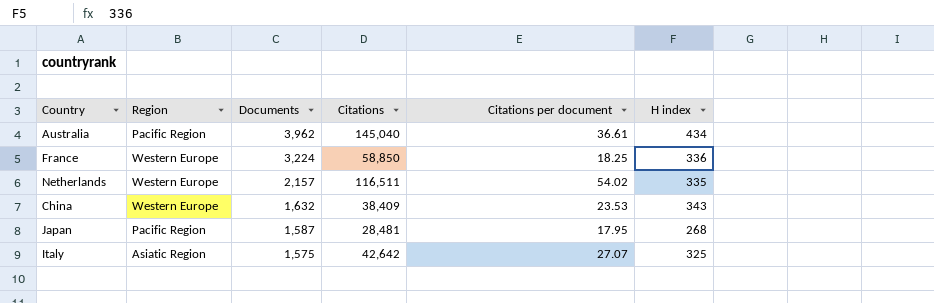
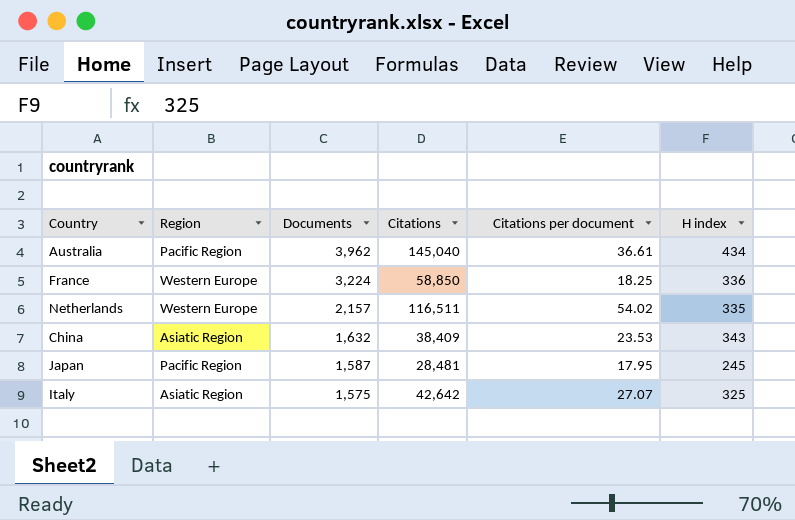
China | Region: Western Europe -> Asiatic Region
Japan | H index: 268 -> 245

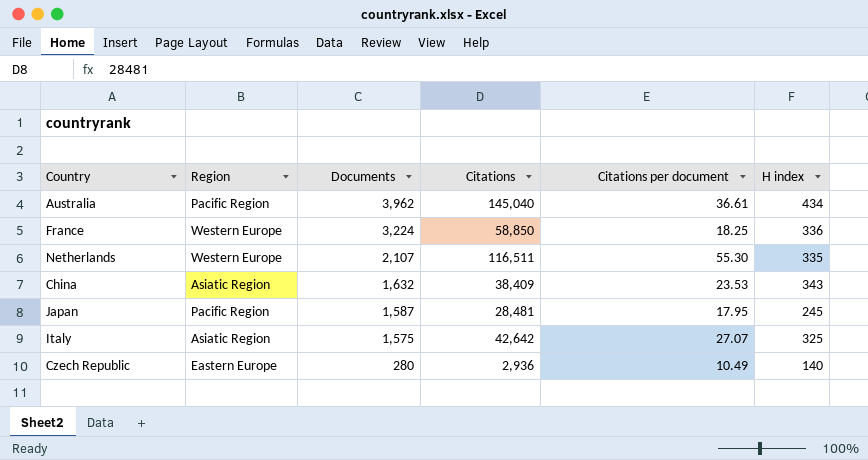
Netherlands | Documents: 2,157 -> 2,107
Netherlands | Citations per document: 54.02 -> 55.30
row Czech Republic: none -> Eastern Europe | 280 | 2,936 | 10.49 | 140

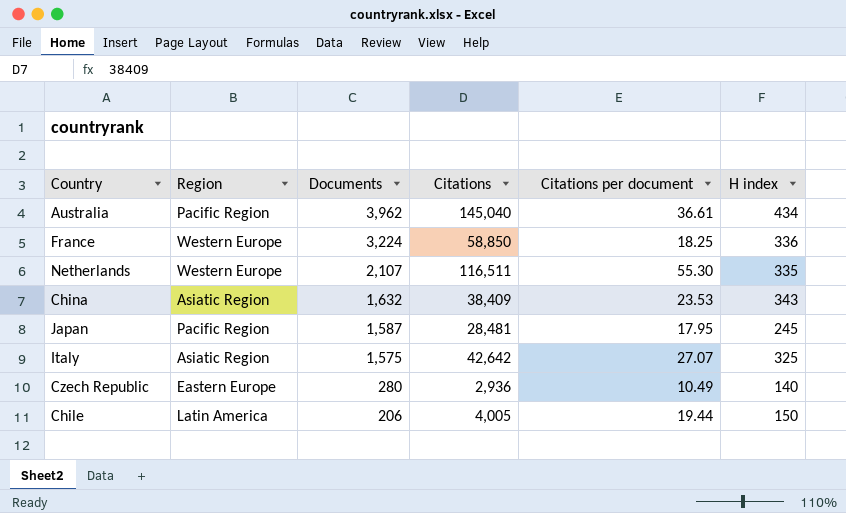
row Chile: none -> Latin America | 206 | 4,005 | 19.44 | 150

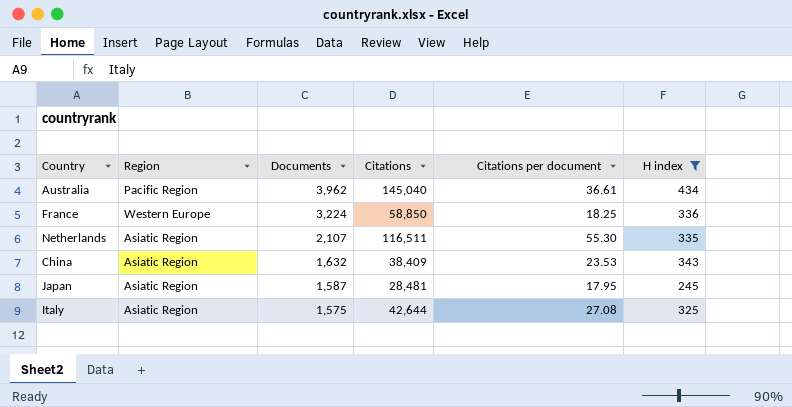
filter: none -> H index >= 245
Netherlands | Region: Western Europe -> Asiatic Region
Japan | Region: Pacific Region -> Asiatic Region
Italy | Citations: 42,642 -> 42,644
Italy | Citations per document: 27.07 -> 27.08

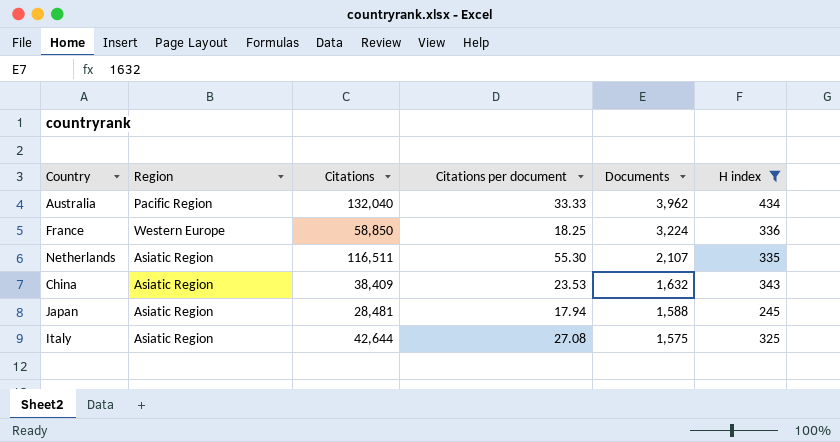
column Documents | position: 3 -> 5
Australia | Citations: 145,040 -> 132,040
Australia | Citations per document: 36.61 -> 33.33
Japan | Citations per document: 17.95 -> 17.94
Japan | Documents: 1,587 -> 1,588

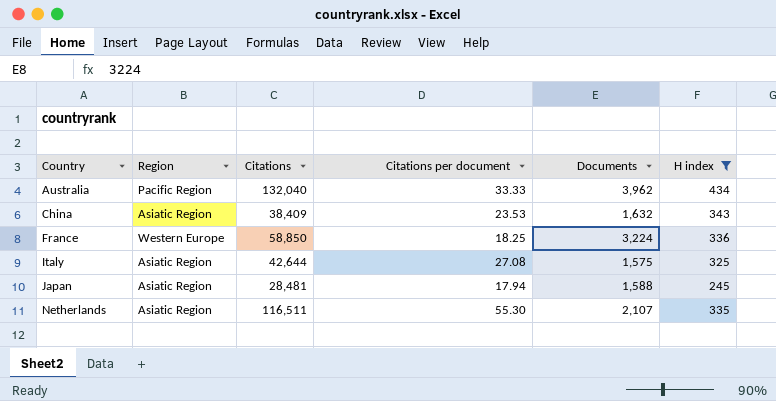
row order: Documents descending -> Country ascending

